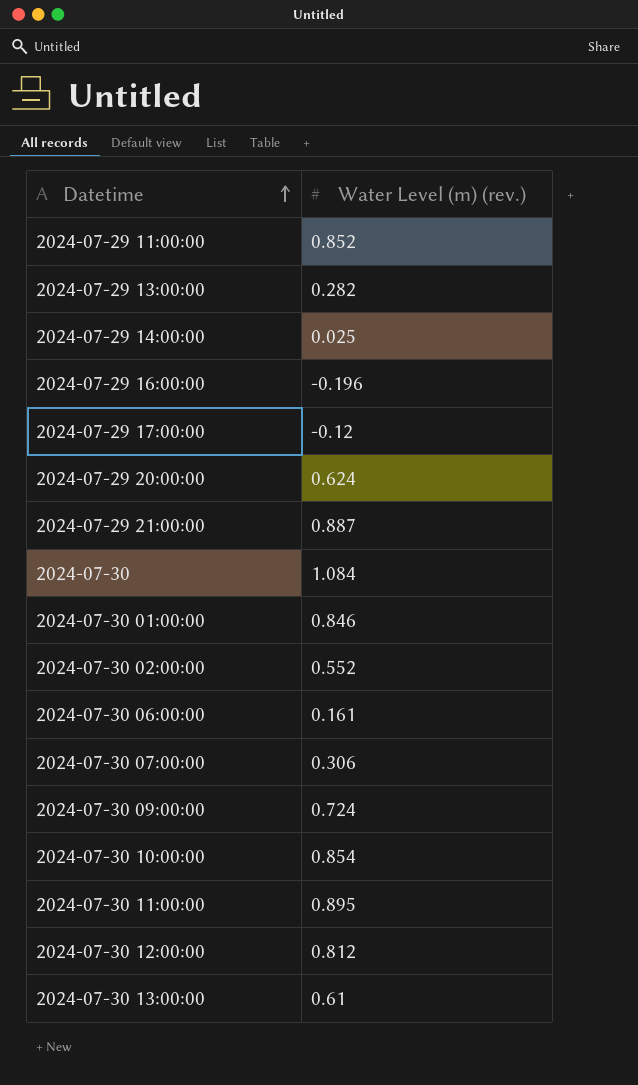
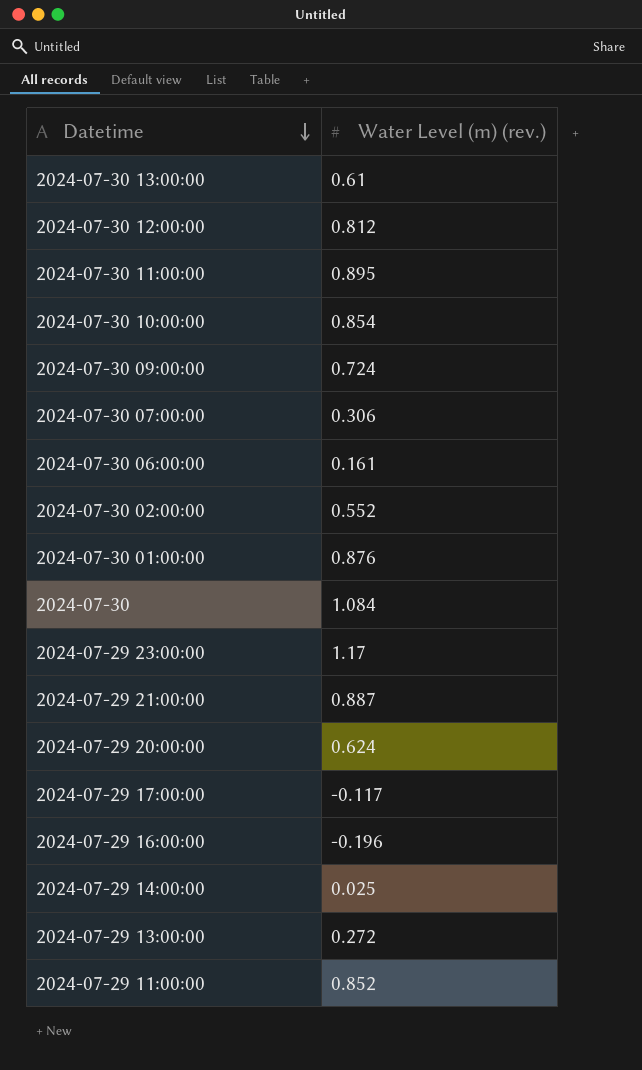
row order: Datetime ascending -> Datetime descending
2024-07-30 01:00:00 | Water Level (m) (rev.): 0.846 -> 0.876
row 2024-07-29 23:00:00: none -> 1.17
2024-07-29 17:00:00 | Water Level (m) (rev.): -0.12 -> -0.117
2024-07-29 13:00:00 | Water Level (m) (rev.): 0.282 -> 0.272

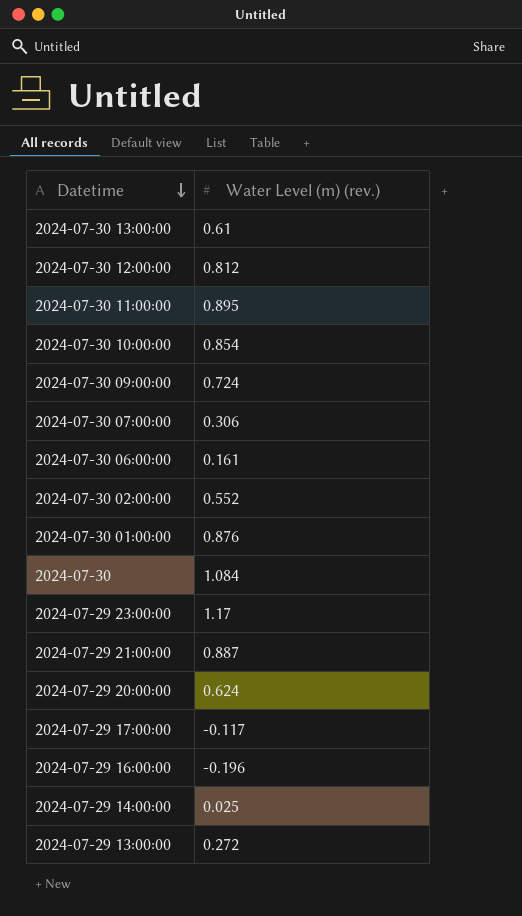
row 2024-07-29 11:00:00: 0.852 -> none

